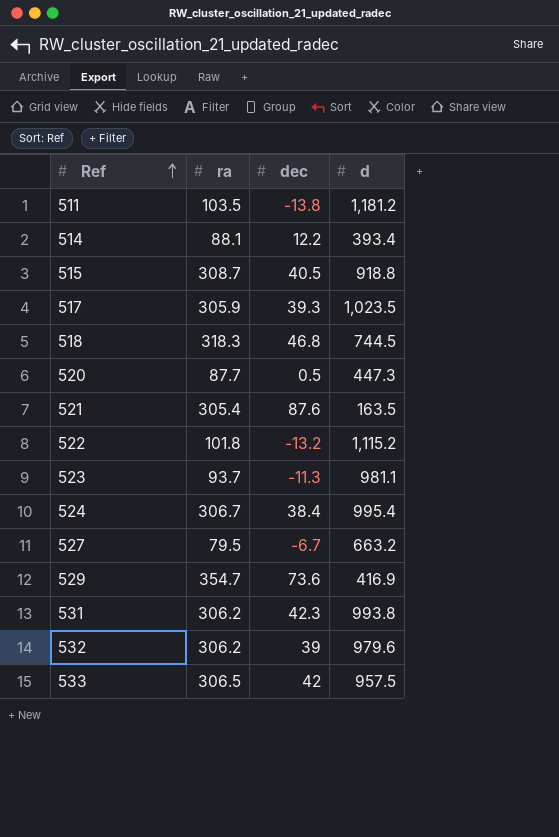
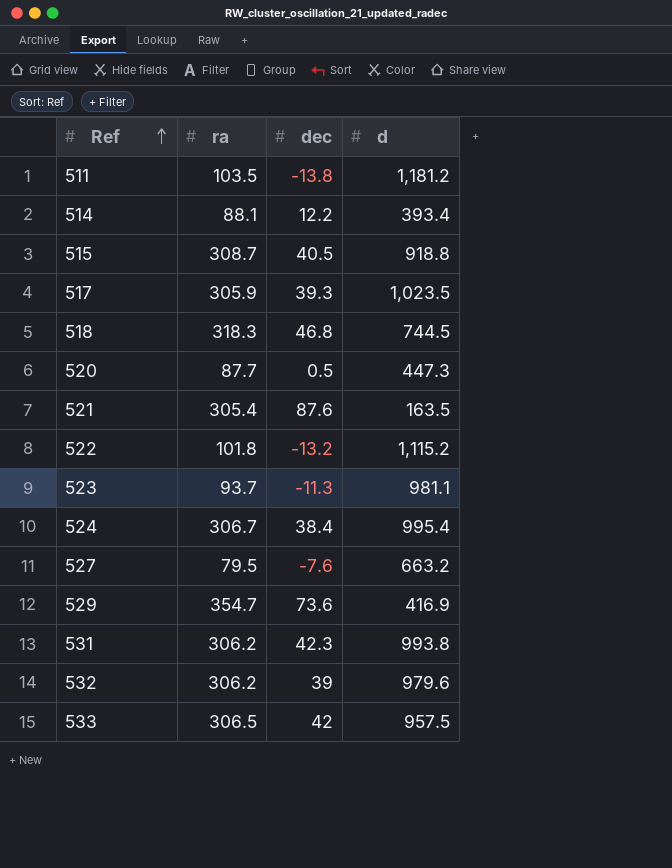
527 | dec: -6.7 -> -7.6

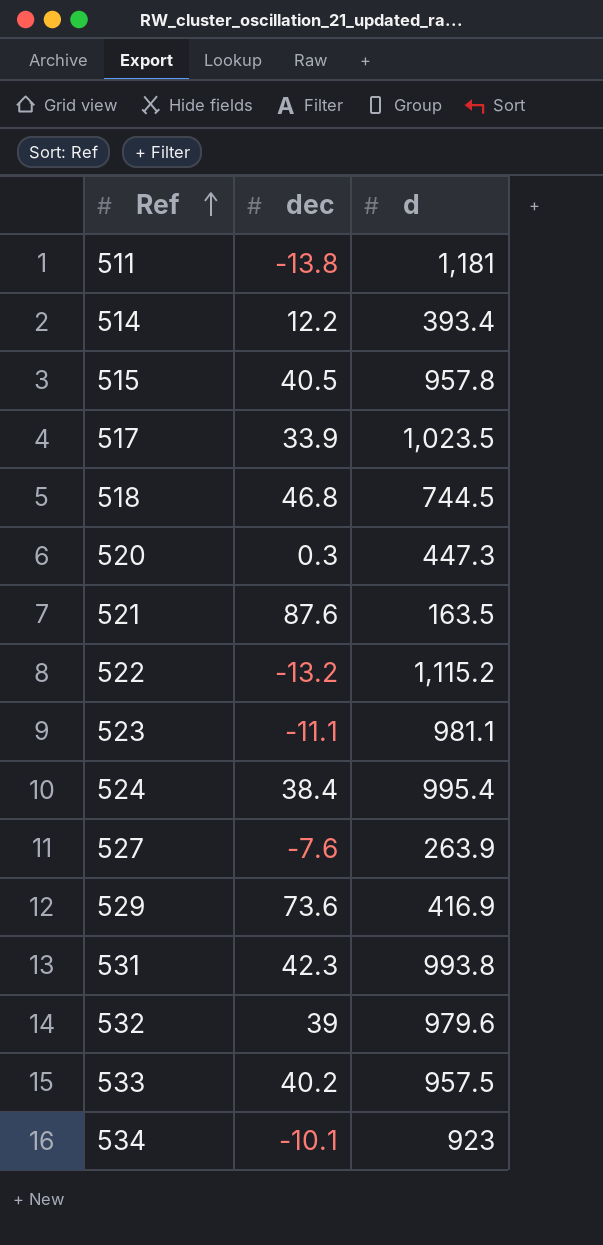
column ra | position: 2 -> none
511 | d: 1,181.2 -> 1,181
515 | d: 918.8 -> 957.8
517 | dec: 39.3 -> 33.9
520 | dec: 0.5 -> 0.3
523 | dec: -11.3 -> -11.1
527 | d: 663.2 -> 263.9
533 | dec: 42 -> 40.2
row 534: none -> -10.1 | 923

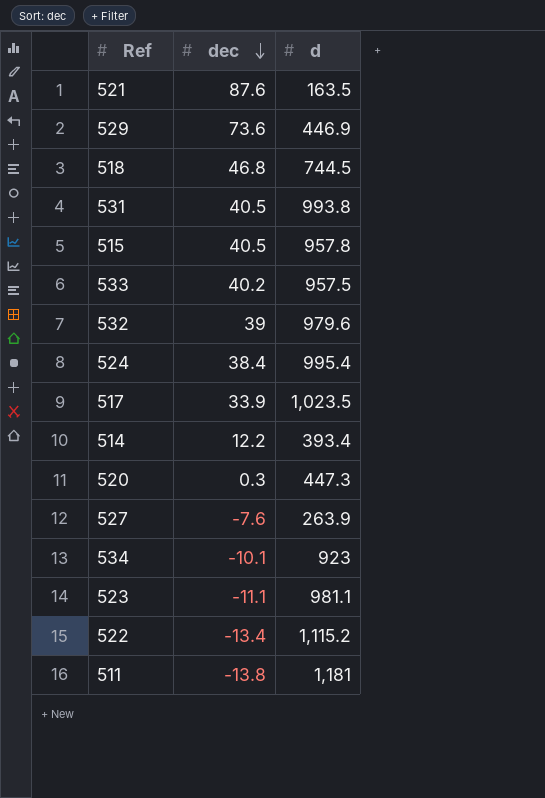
row order: Ref ascending -> dec descending
529 | d: 416.9 -> 446.9
531 | dec: 42.3 -> 40.5
522 | dec: -13.2 -> -13.4

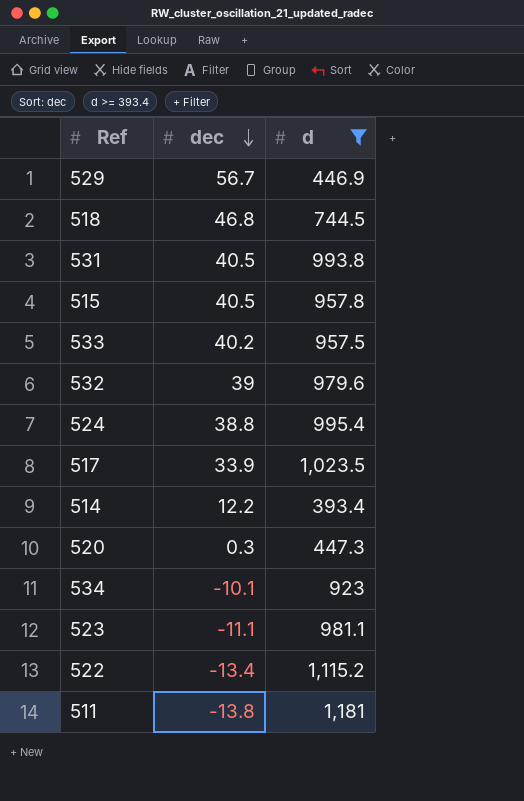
filter: none -> d >= 393.4
529 | dec: 73.6 -> 56.7
524 | dec: 38.4 -> 38.8

